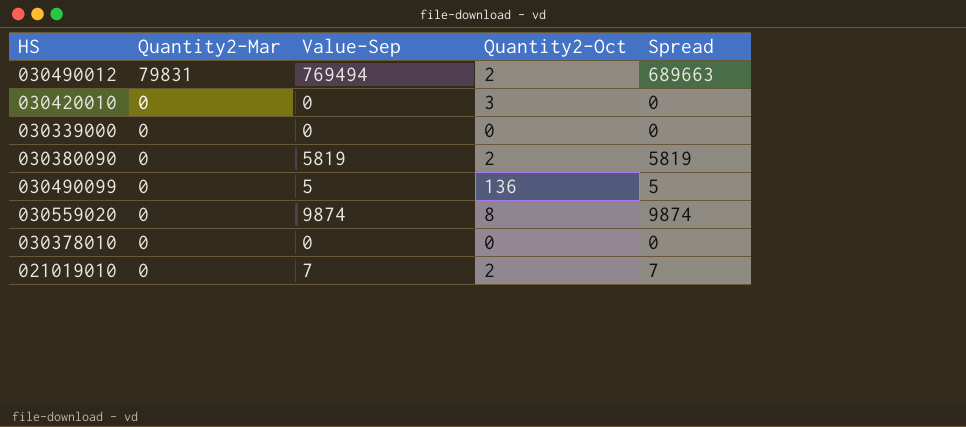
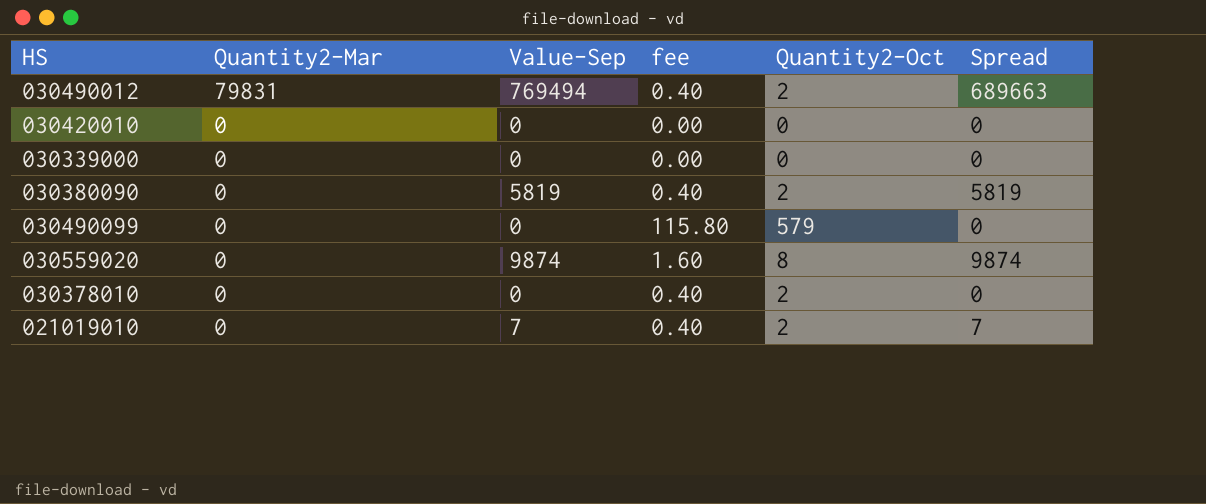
column fee | formula: none -> [Quantity2-Oct] * 0.2
030420010 | Quantity2-Oct: 3 -> 0
030490099 | Value-Sep: 5 -> 0
030490099 | Quantity2-Oct: 136 -> 579
030490099 | Spread: 5 -> 0
030378010 | Quantity2-Oct: 0 -> 2

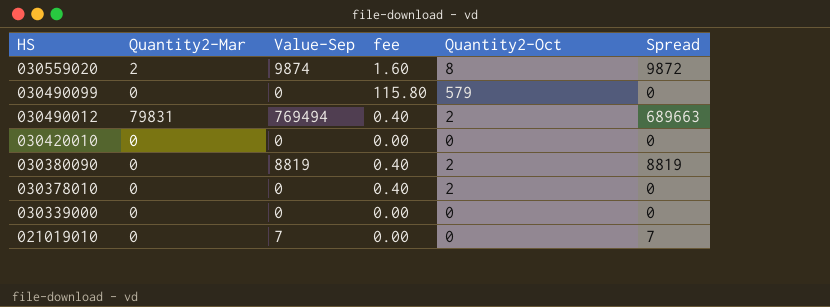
row order: Quantity2-Mar descending -> HS descending
030559020 | Quantity2-Mar: 0 -> 2
030559020 | Spread: 9874 -> 9872
030380090 | Value-Sep: 5819 -> 8819
030380090 | Spread: 5819 -> 8819
021019010 | fee: 0.40 -> 0.00
021019010 | Quantity2-Oct: 2 -> 0

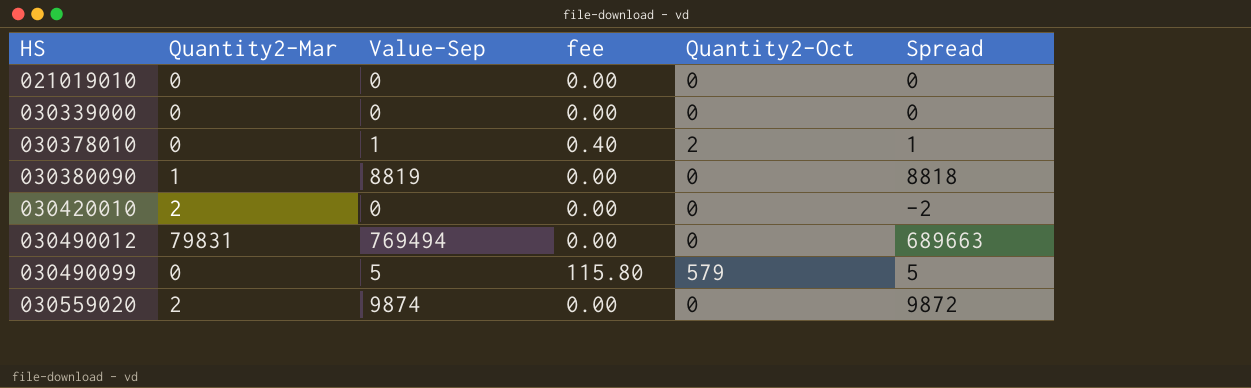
row order: HS descending -> HS ascending
021019010 | Value-Sep: 7 -> 0
021019010 | Spread: 7 -> 0
030378010 | Value-Sep: 0 -> 1
030378010 | Spread: 0 -> 1
030380090 | Quantity2-Mar: 0 -> 1
030380090 | fee: 0.40 -> 0.00
030380090 | Quantity2-Oct: 2 -> 0
030380090 | Spread: 8819 -> 8818
030420010 | Quantity2-Mar: 0 -> 2
030420010 | Spread: 0 -> -2
030490012 | fee: 0.40 -> 0.00
030490012 | Quantity2-Oct: 2 -> 0
030490099 | Value-Sep: 0 -> 5
030490099 | Spread: 0 -> 5
030559020 | fee: 1.60 -> 0.00
030559020 | Quantity2-Oct: 8 -> 0

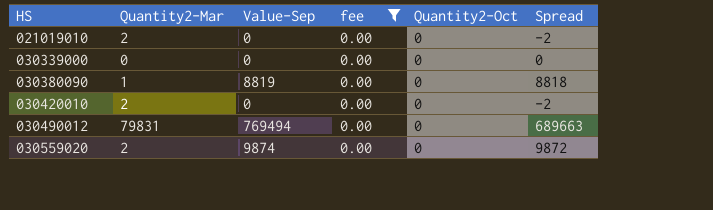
filter: none -> fee = 0.00
021019010 | Quantity2-Mar: 0 -> 2
021019010 | Spread: 0 -> -2

